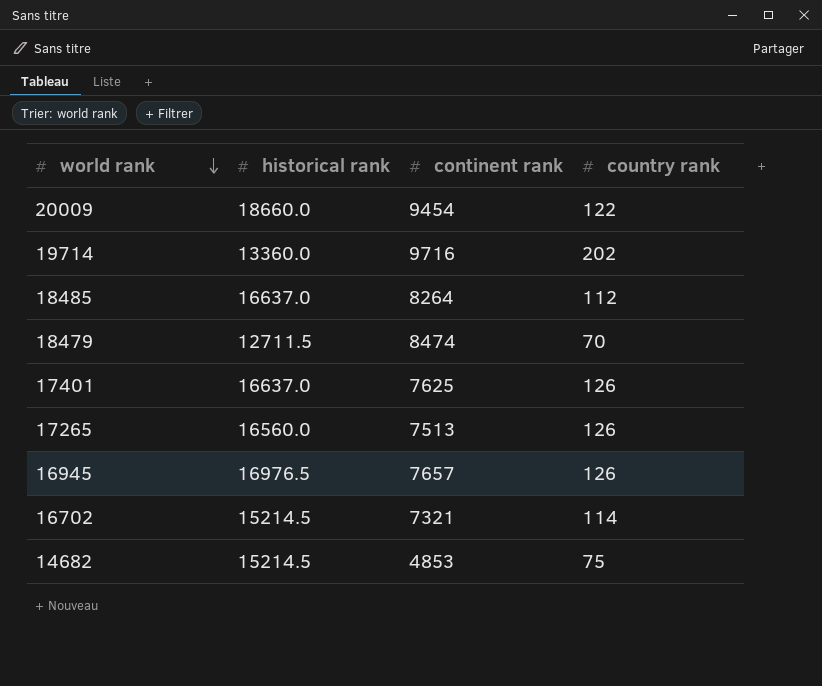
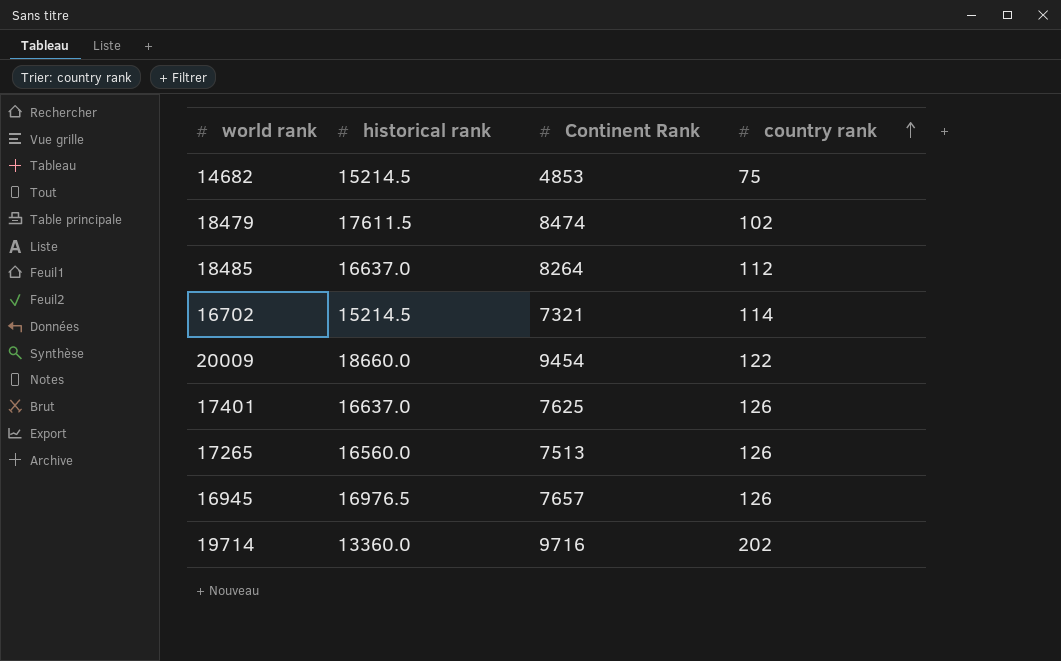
row order: world rank descending -> country rank ascending
column name: continent rank -> Continent Rank
18479 | historical rank: 12711.5 -> 17611.5
18479 | country rank: 70 -> 102

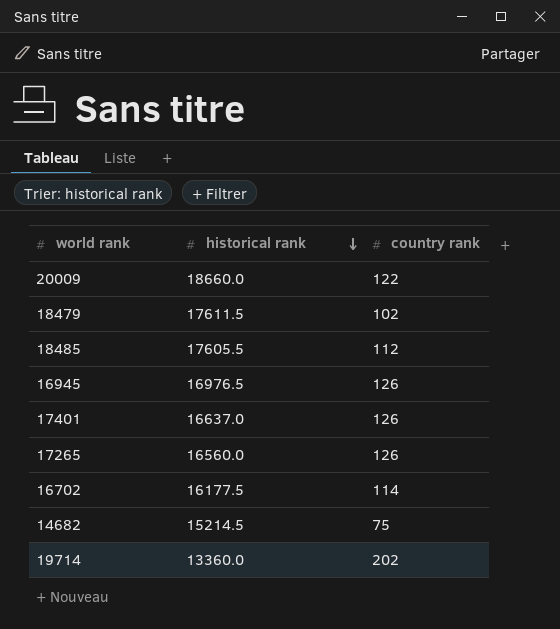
row order: country rank ascending -> historical rank descending
column Continent Rank | position: 3 -> none
18485 | historical rank: 16637.0 -> 17605.5
16702 | historical rank: 15214.5 -> 16177.5

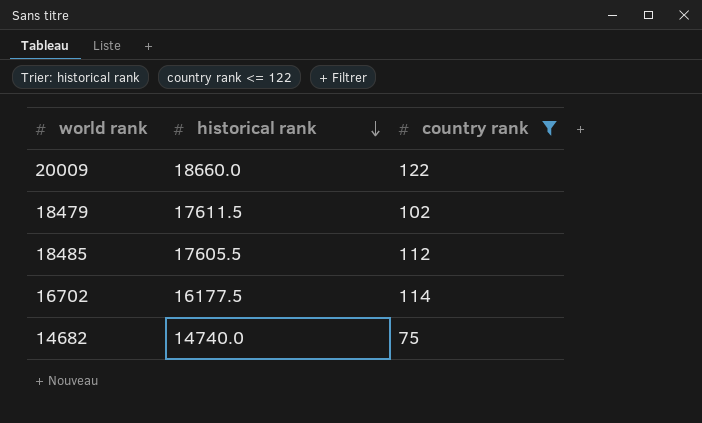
filter: none -> country rank <= 122
14682 | historical rank: 15214.5 -> 14740.0

